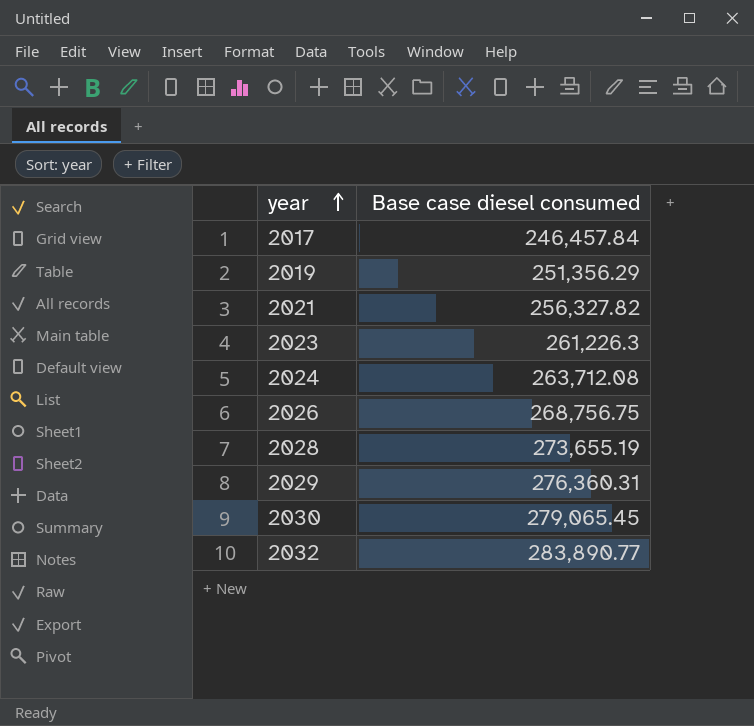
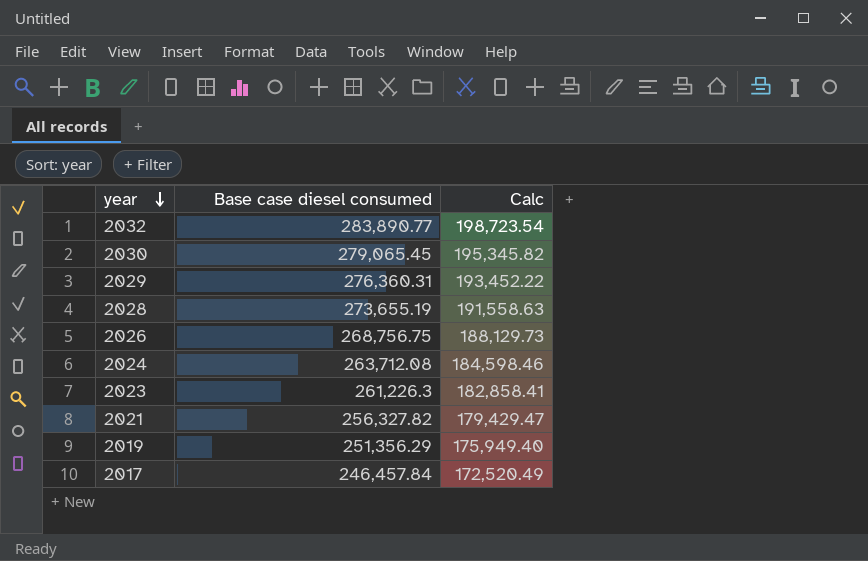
row order: year ascending -> year descending
column Calc | formula: none -> [Base case diesel consumed] * 0.7

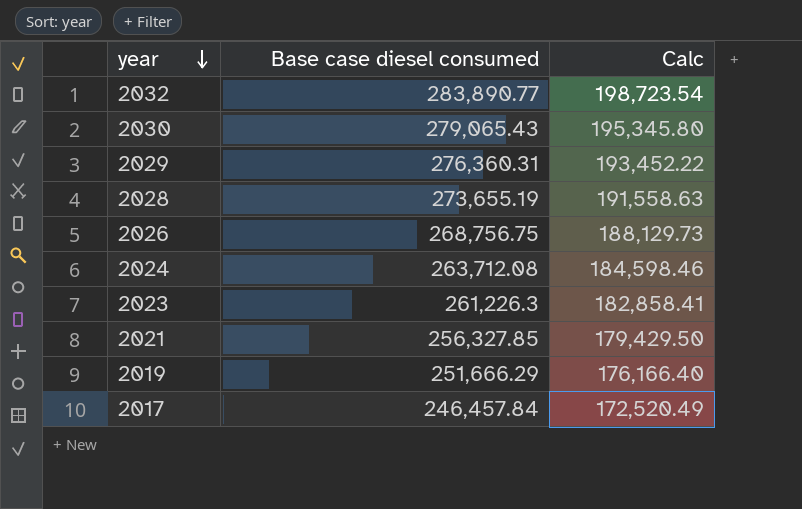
2030 | Base case diesel consumed: 279,065.45 -> 279,065.43
2030 | Calc: 195,345.82 -> 195,345.80
2021 | Base case diesel consumed: 256,327.82 -> 256,327.85
2021 | Calc: 179,429.47 -> 179,429.50
2019 | Base case diesel consumed: 251,356.29 -> 251,666.29
2019 | Calc: 175,949.40 -> 176,166.40

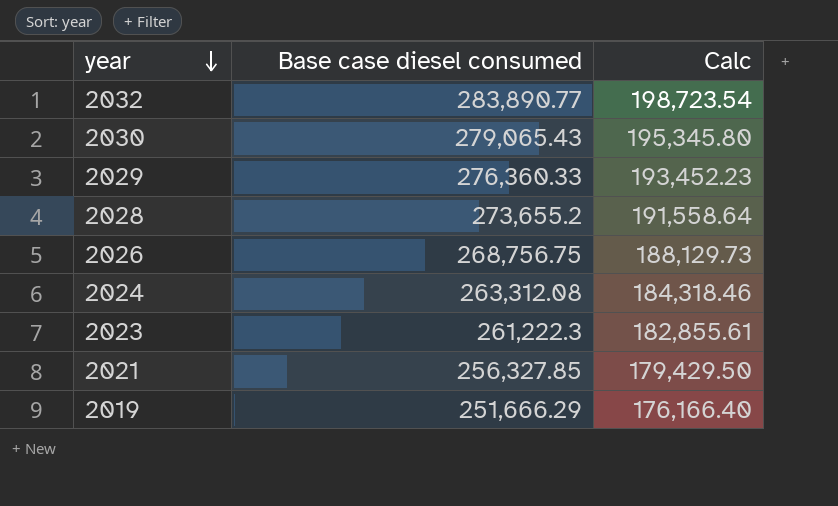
row 2017: 246,457.84 | 172,520.49 -> none
2029 | Base case diesel consumed: 276,360.31 -> 276,360.33
2029 | Calc: 193,452.22 -> 193,452.23
2028 | Base case diesel consumed: 273,655.19 -> 273,655.2
2028 | Calc: 191,558.63 -> 191,558.64
2024 | Base case diesel consumed: 263,712.08 -> 263,312.08
2024 | Calc: 184,598.46 -> 184,318.46
2023 | Base case diesel consumed: 261,226.3 -> 261,222.3
2023 | Calc: 182,858.41 -> 182,855.61

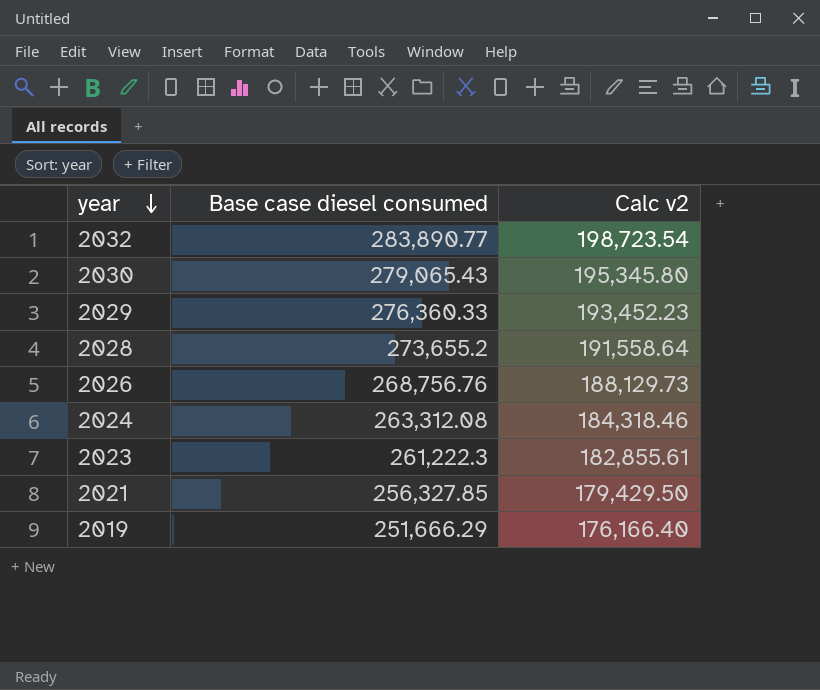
column name: Calc -> Calc v2
2026 | Base case diesel consumed: 268,756.75 -> 268,756.76

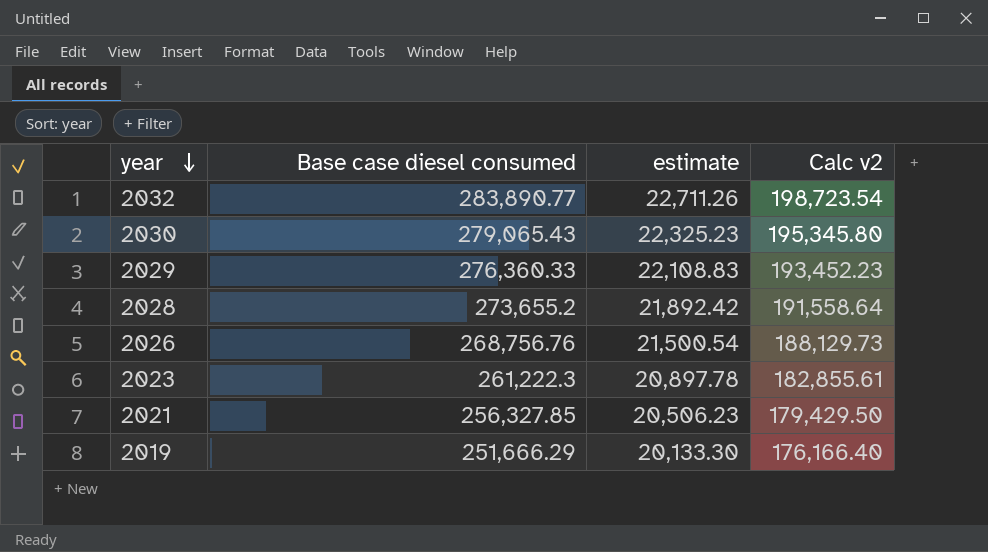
column estimate | formula: none -> [Base case diesel consumed] * 0.08
row 2024: 263,312.08 | 184,318.46 -> none

